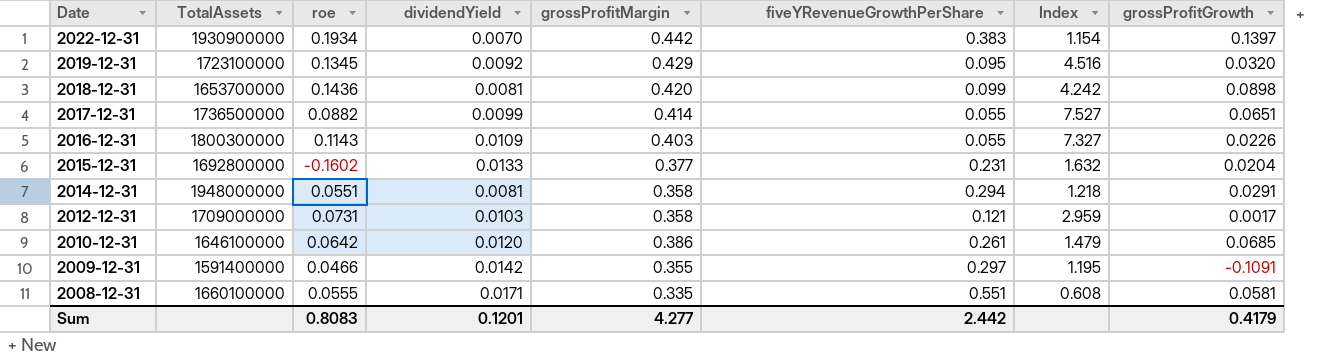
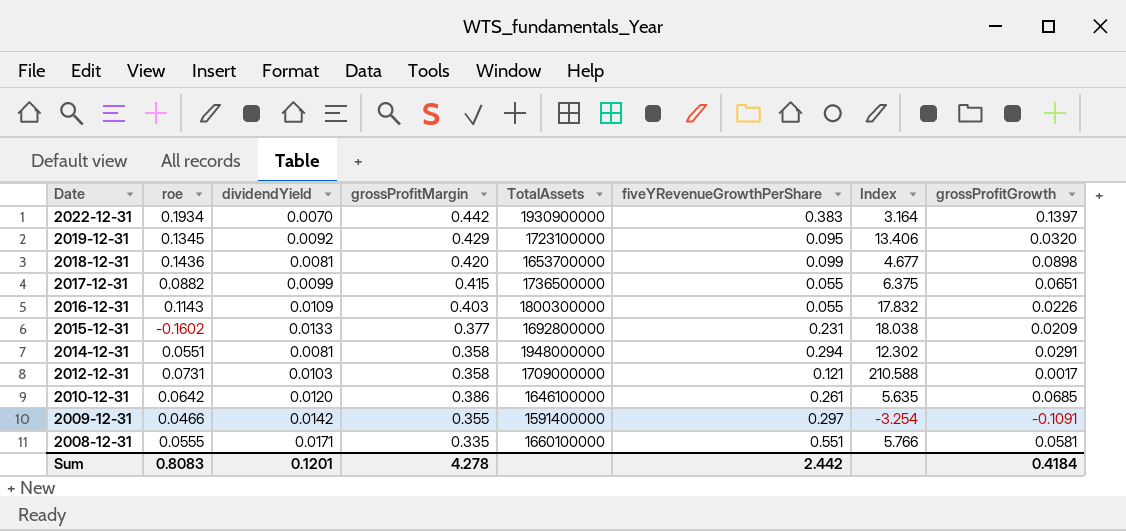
column TotalAssets | position: 2 -> 5
column Index | formula: [grossProfitMargin] / [fiveYRevenueGrowthPerShare] -> [grossProfitMargin] / [grossProfitGrowth]
2017-12-31 | grossProfitMargin: 0.414 -> 0.415
2015-12-31 | grossProfitGrowth: 0.0204 -> 0.0209
Sum | grossProfitMargin: 4.277 -> 4.278
Sum | grossProfitGrowth: 0.4179 -> 0.4184

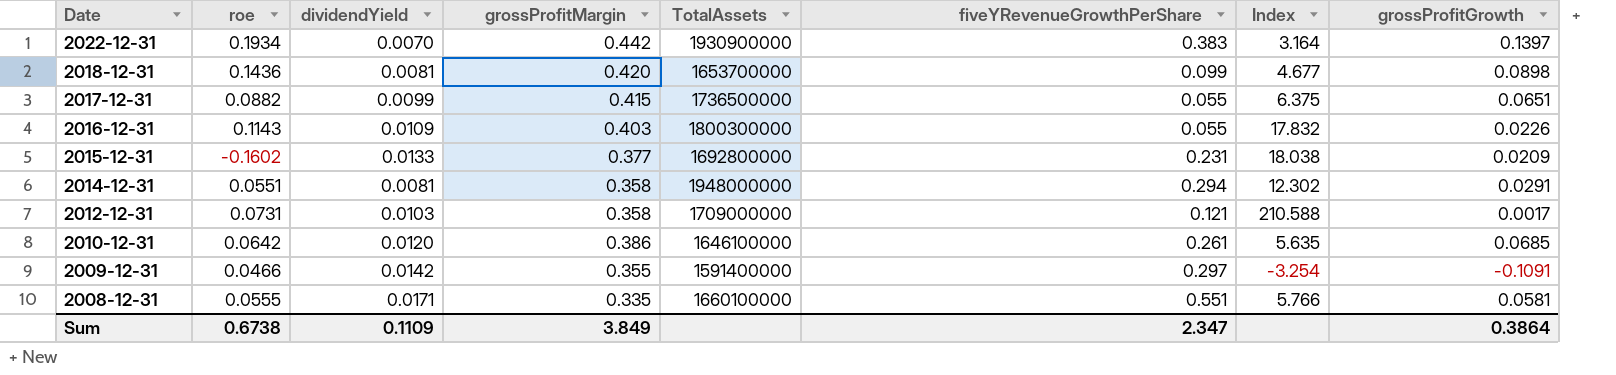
row 2019-12-31: 0.1345 | 0.0092 | 0.429 | 1723100000 | 0.095 | 13.406 | 0.0320 -> none
Sum | roe: 0.8083 -> 0.6738
Sum | dividendYield: 0.1201 -> 0.1109
Sum | grossProfitMargin: 4.278 -> 3.849
Sum | fiveYRevenueGrowthPerShare: 2.442 -> 2.347
Sum | grossProfitGrowth: 0.4184 -> 0.3864

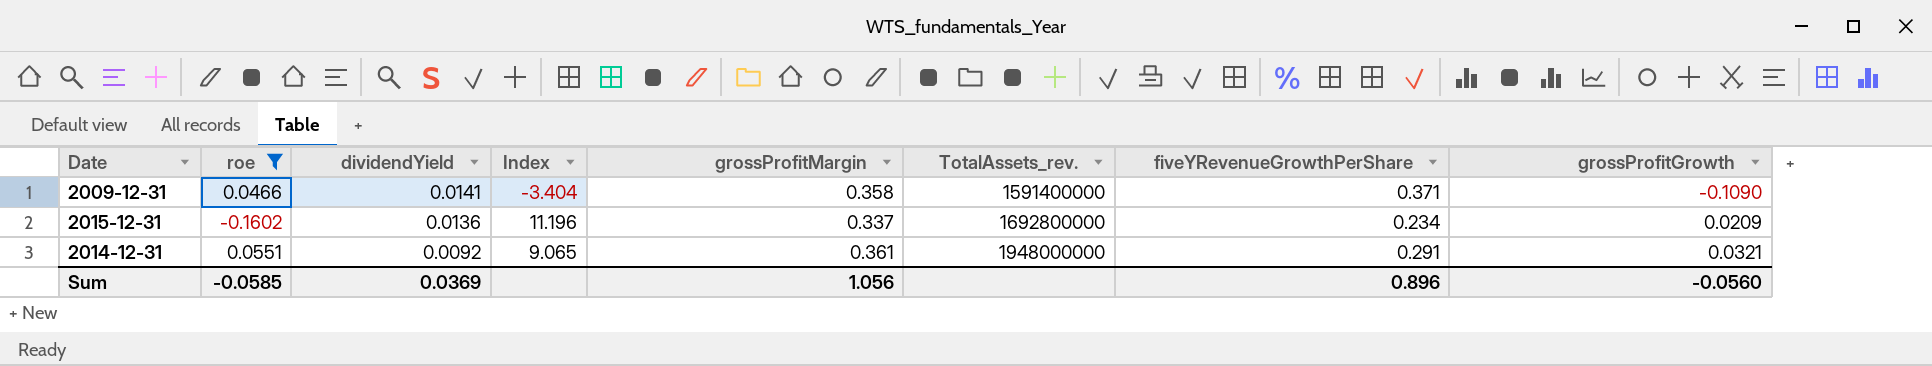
filter: none -> roe <= 0.0551
row order: Date descending -> dividendYield descending
column Index | formula: [grossProfitMargin] / [grossProfitGrowth] -> [fiveYRevenueGrowthPerShare] / [grossProfitGrowth]
column Index | position: 7 -> 4
column name: TotalAssets -> TotalAssets_rev.
2009-12-31 | dividendYield: 0.0142 -> 0.0141
2009-12-31 | grossProfitMargin: 0.355 -> 0.358
2009-12-31 | fiveYRevenueGrowthPerShare: 0.297 -> 0.371
2009-12-31 | grossProfitGrowth: -0.1091 -> -0.1090
2015-12-31 | dividendYield: 0.0133 -> 0.0136
2015-12-31 | grossProfitMargin: 0.377 -> 0.337
2015-12-31 | fiveYRevenueGrowthPerShare: 0.231 -> 0.234
2014-12-31 | dividendYield: 0.0081 -> 0.0092
2014-12-31 | grossProfitMargin: 0.358 -> 0.361
2014-12-31 | fiveYRevenueGrowthPerShare: 0.294 -> 0.291
2014-12-31 | grossProfitGrowth: 0.0291 -> 0.0321
Sum | roe: 0.6738 -> -0.0585
Sum | dividendYield: 0.1109 -> 0.0369
Sum | grossProfitMargin: 3.849 -> 1.056
Sum | fiveYRevenueGrowthPerShare: 2.347 -> 0.896
Sum | grossProfitGrowth: 0.3864 -> -0.0560

